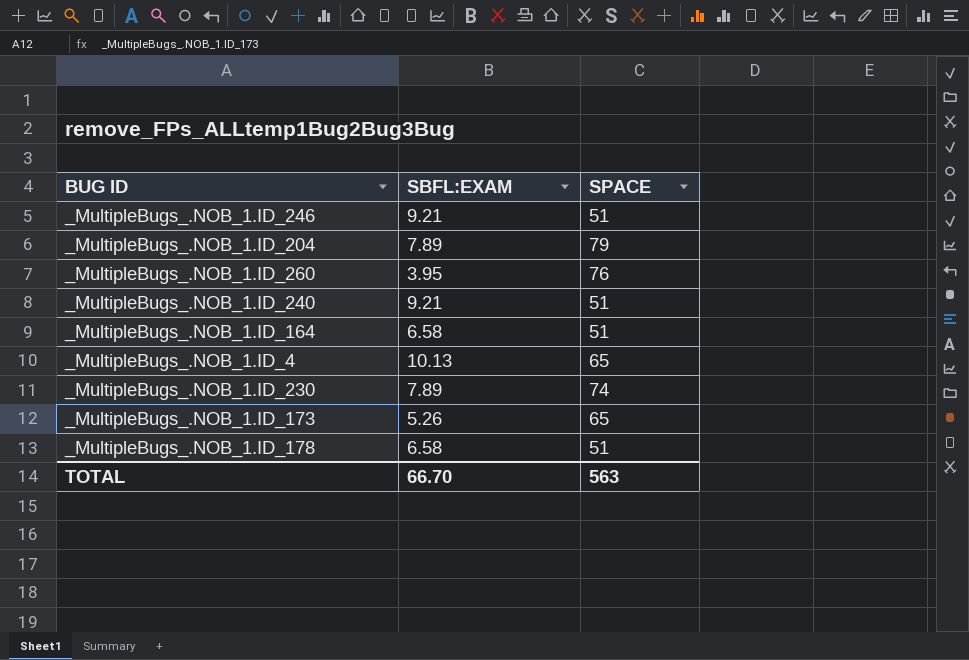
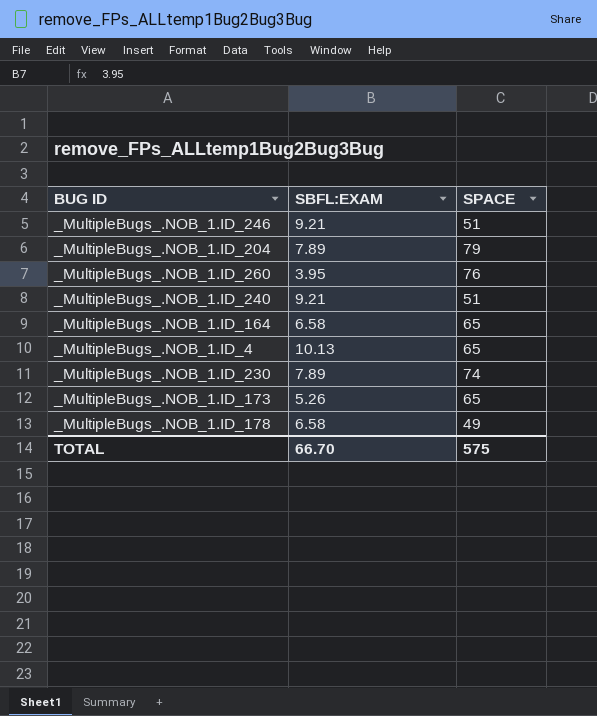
_MultipleBugs_.NOB_1.ID_164 | SPACE: 51 -> 65
_MultipleBugs_.NOB_1.ID_178 | SPACE: 51 -> 49
TOTAL | SPACE: 563 -> 575

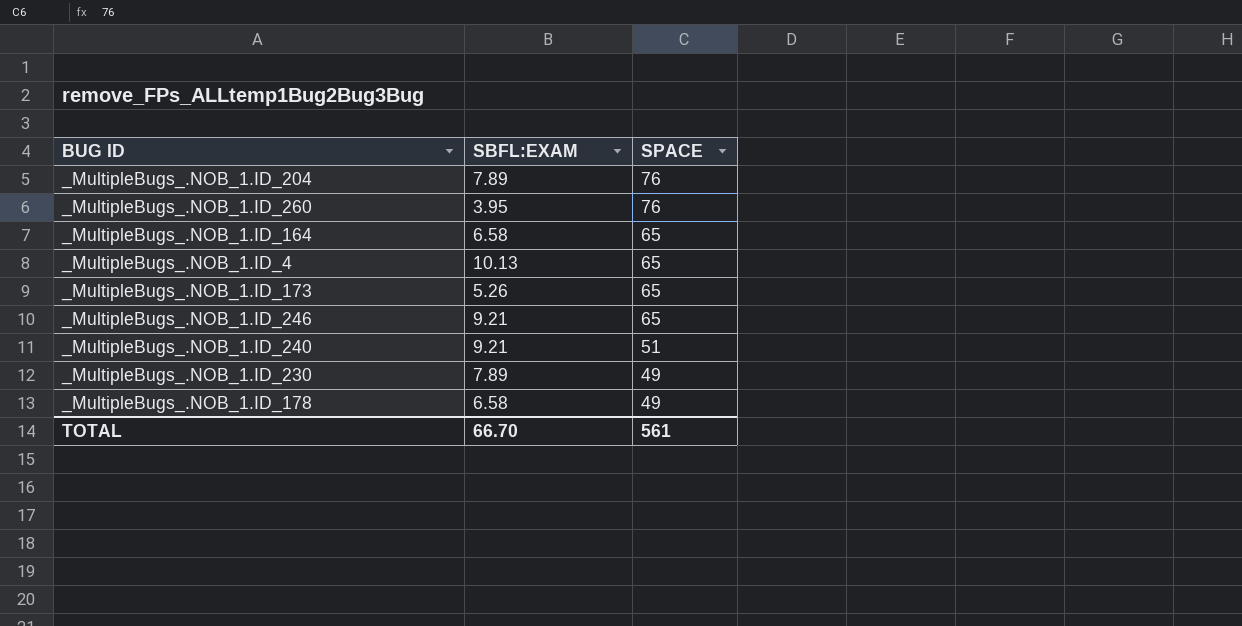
row order: none -> SPACE descending
_MultipleBugs_.NOB_1.ID_204 | SPACE: 79 -> 76
_MultipleBugs_.NOB_1.ID_246 | SPACE: 51 -> 65
_MultipleBugs_.NOB_1.ID_230 | SPACE: 74 -> 49
TOTAL | SPACE: 575 -> 561

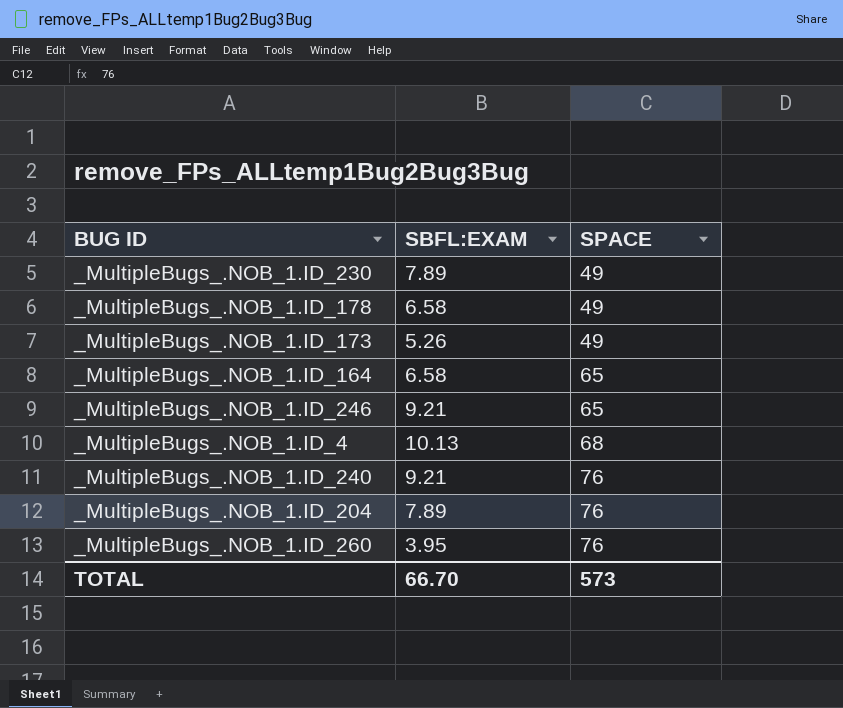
row order: SPACE descending -> SPACE ascending
_MultipleBugs_.NOB_1.ID_173 | SPACE: 65 -> 49
_MultipleBugs_.NOB_1.ID_4 | SPACE: 65 -> 68
_MultipleBugs_.NOB_1.ID_240 | SPACE: 51 -> 76
TOTAL | SPACE: 561 -> 573

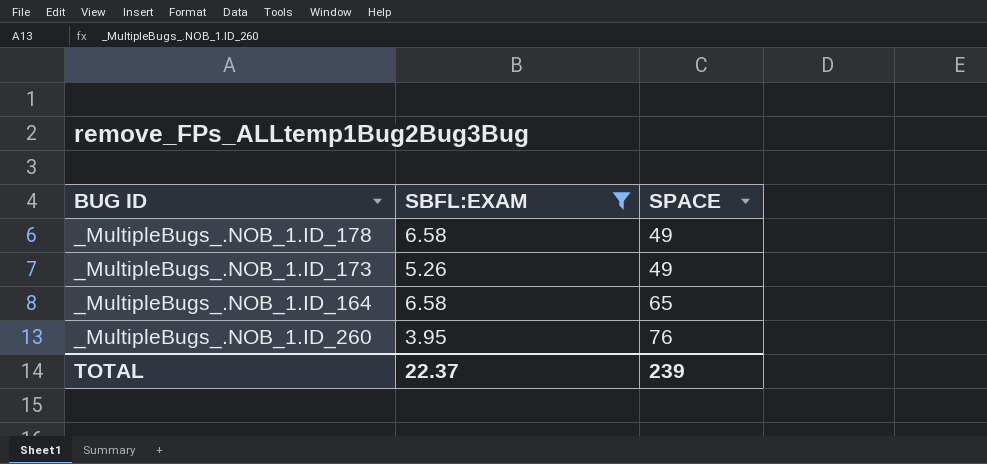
filter: none -> SBFL:EXAM <= 6.58
TOTAL | SBFL:EXAM: 66.70 -> 22.37
TOTAL | SPACE: 573 -> 239

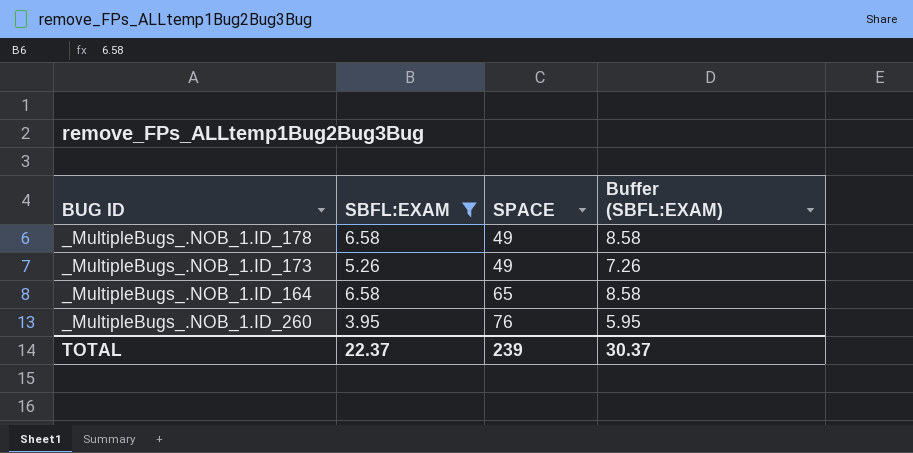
column Buffer (SBFL:EXAM) | formula: none -> [SBFL:EXAM] + 2

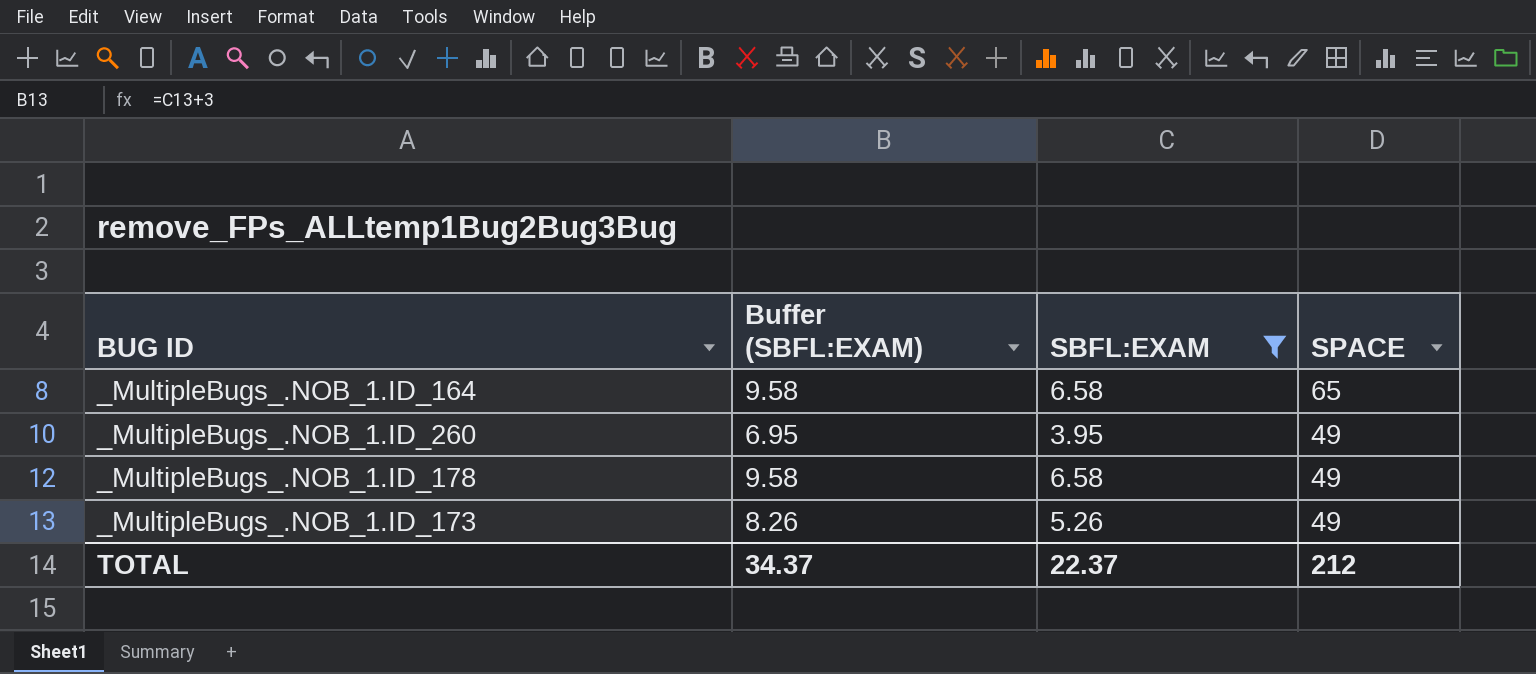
row order: SPACE ascending -> SPACE descending
column Buffer (SBFL:EXAM) | formula: [SBFL:EXAM] + 2 -> [SBFL:EXAM] + 3
column Buffer (SBFL:EXAM) | position: 4 -> 2
_MultipleBugs_.NOB_1.ID_260 | SPACE: 76 -> 49
TOTAL | Buffer (SBFL:EXAM): 30.37 -> 34.37
TOTAL | SPACE: 239 -> 212

